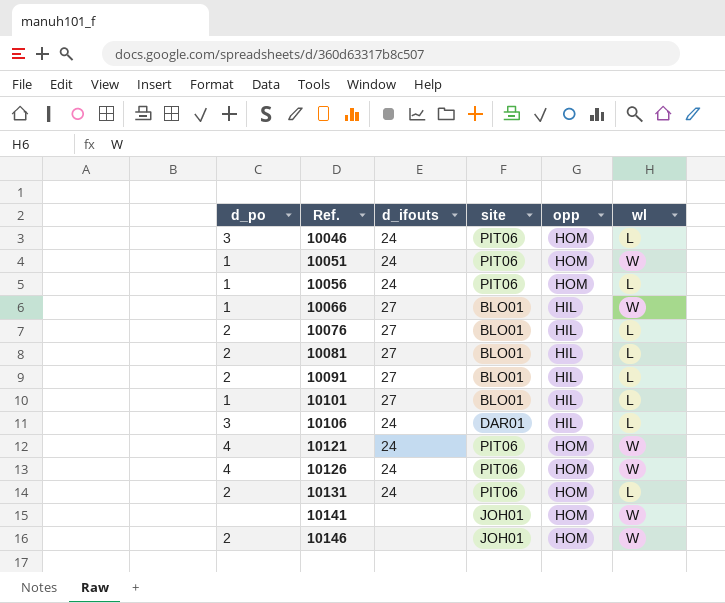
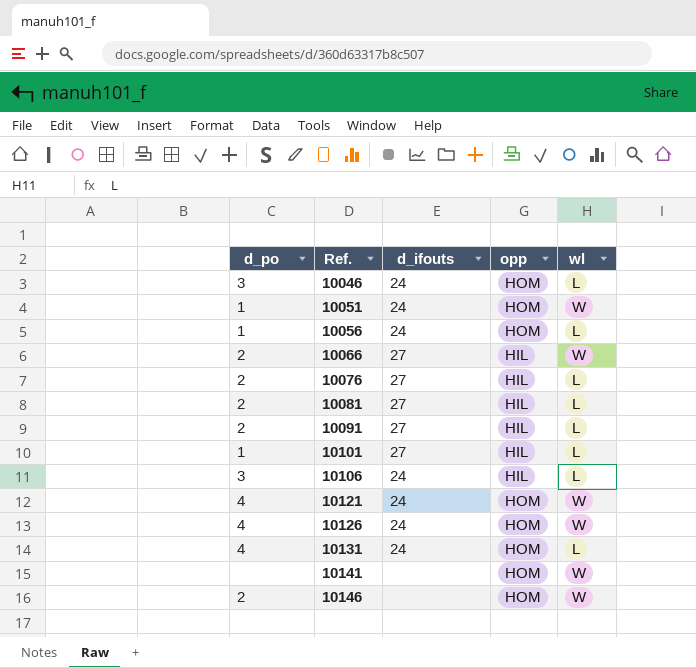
column site | position: 4 -> none
10066 | d_po: 1 -> 2
10131 | d_po: 2 -> 4

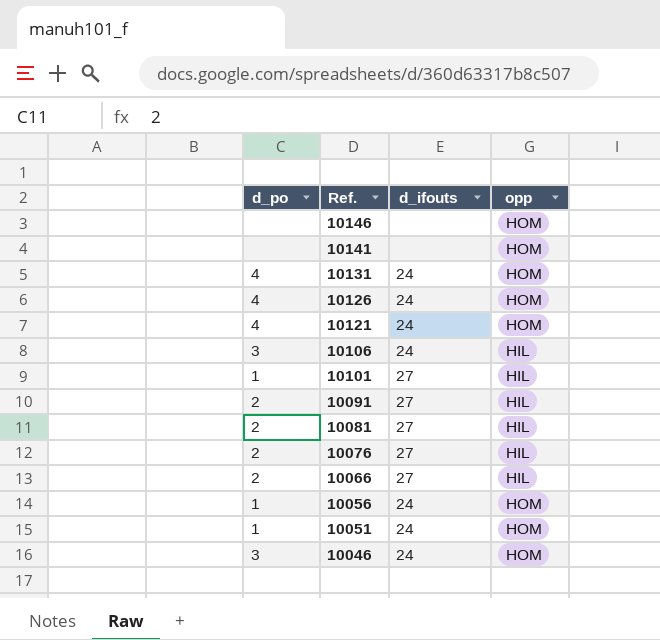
row order: Ref. ascending -> Ref. descending
column wl | position: 5 -> none
10146 | d_po: 2 -> none

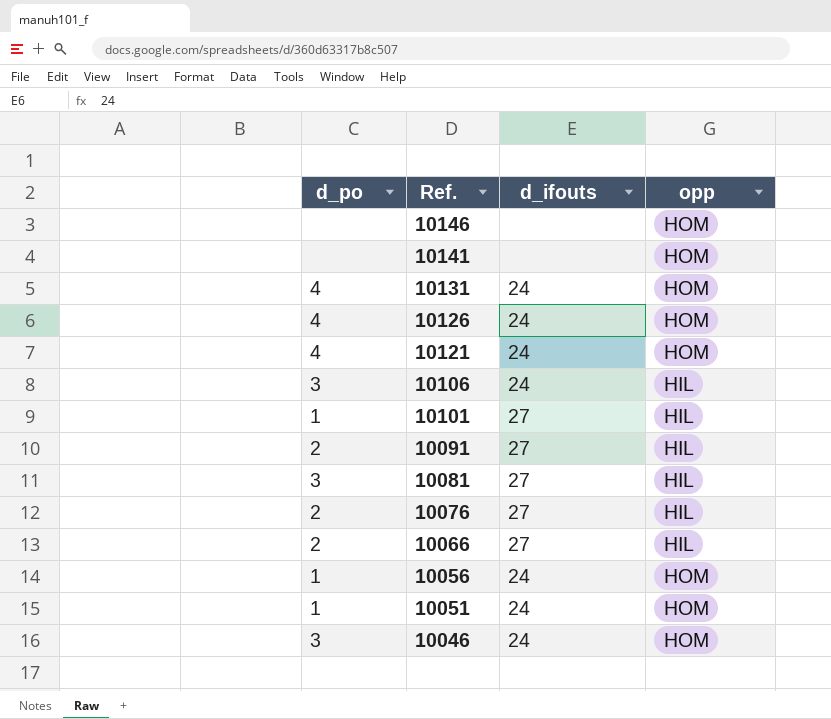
10081 | d_po: 2 -> 3

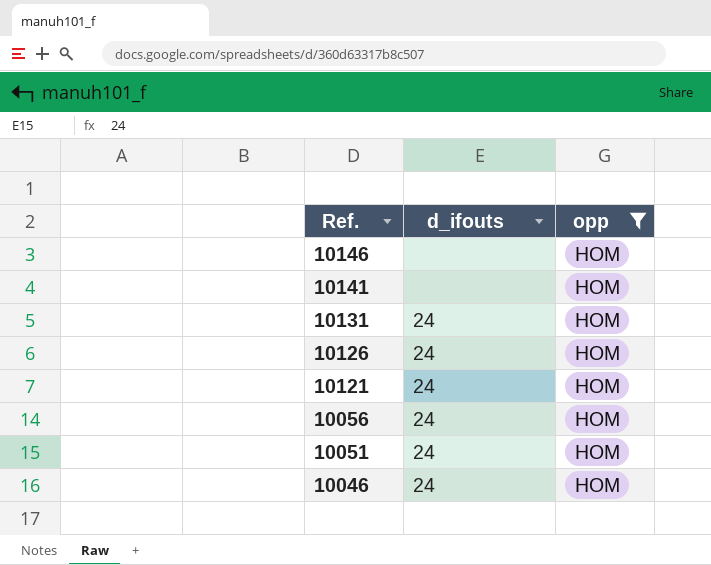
filter: none -> opp = HOM
column d_po | position: 1 -> none

